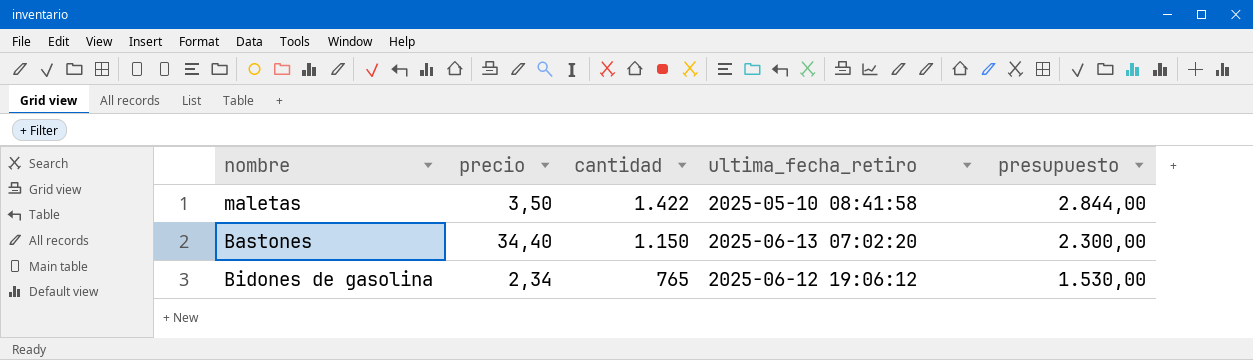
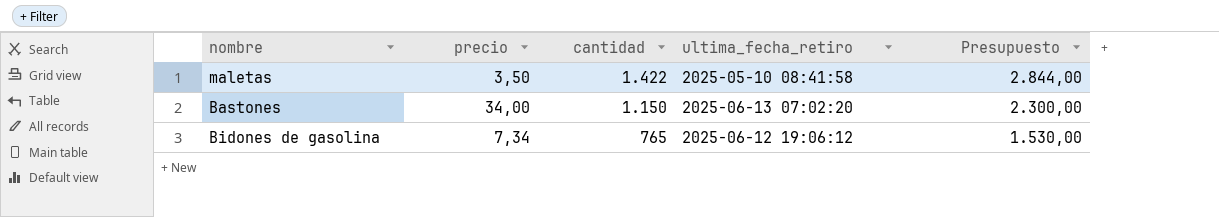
column name: presupuesto -> Presupuesto
Bastones | precio: 34,40 -> 34,00
Bidones de gasolina | precio: 2,34 -> 7,34

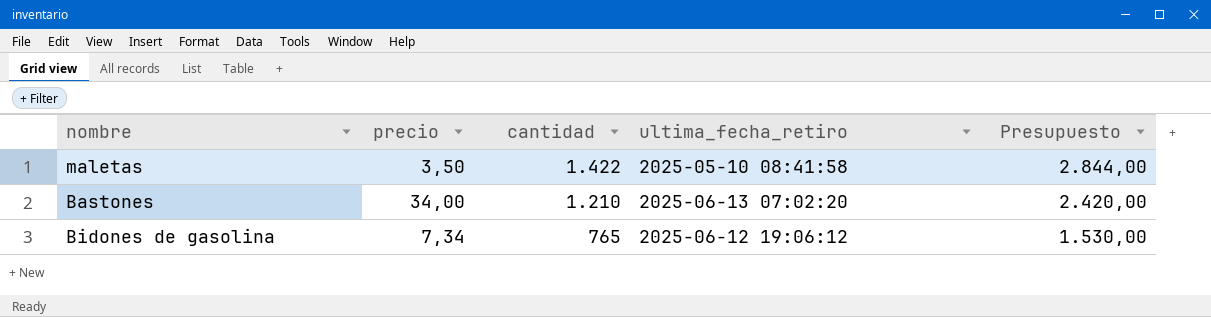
Bastones | cantidad: 1.150 -> 1.210
Bastones | Presupuesto: 2.300,00 -> 2.420,00

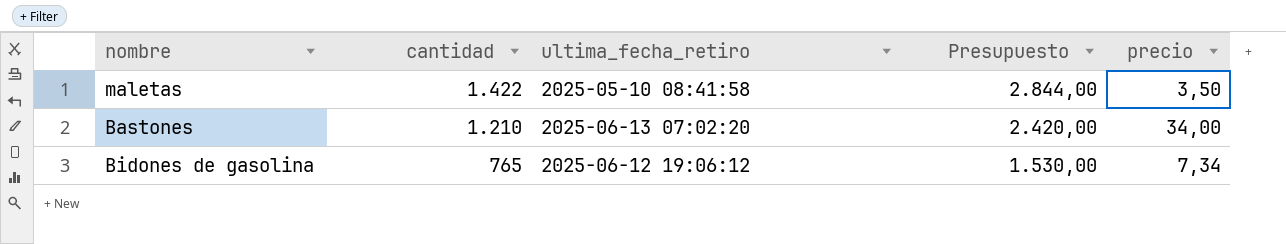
column precio | position: 2 -> 5

